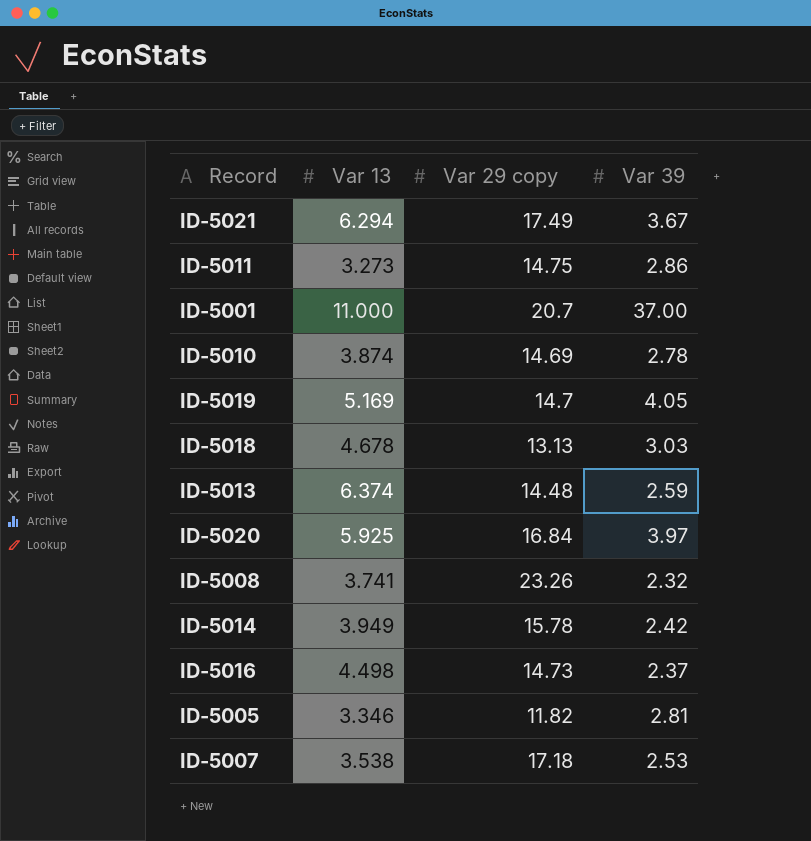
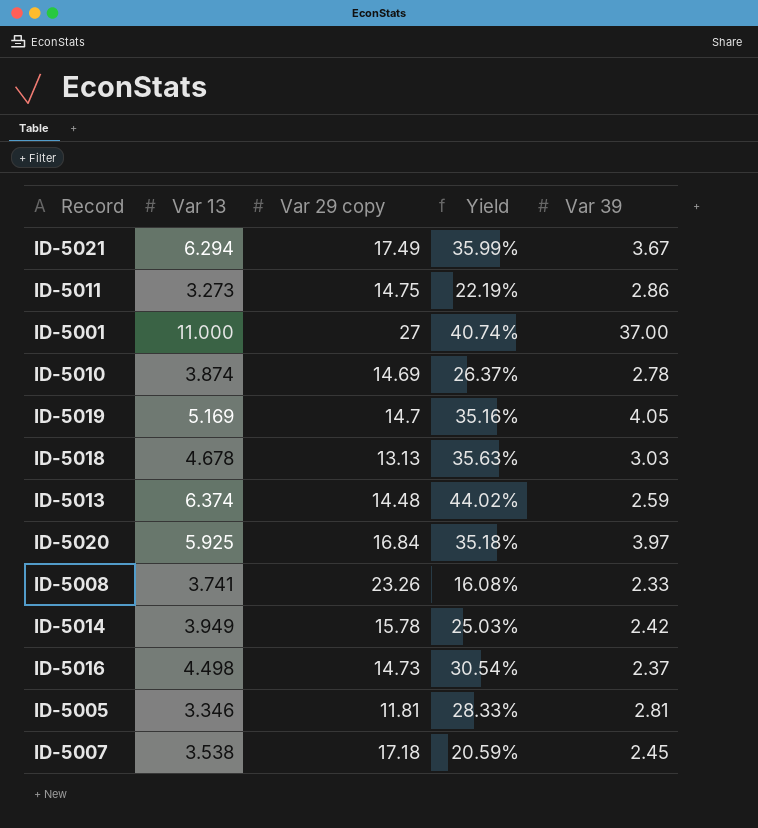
column Yield | formula: none -> [Var 13] / [Var 29 copy]
ID-5001 | Var 29 copy: 20.7 -> 27
ID-5008 | Var 39: 2.32 -> 2.33
ID-5005 | Var 29 copy: 11.82 -> 11.81
ID-5007 | Var 39: 2.53 -> 2.45

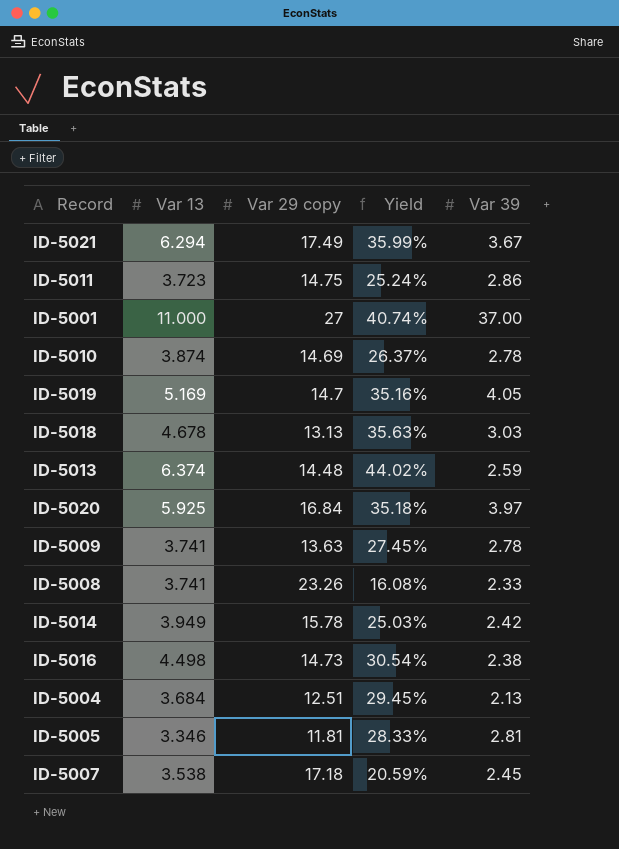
ID-5011 | Var 13: 3.273 -> 3.723
ID-5011 | Yield: 22.19% -> 25.24%
row ID-5009: none -> 3.741 | 13.63 | 27.45% | 2.78
ID-5016 | Var 39: 2.37 -> 2.38
row ID-5004: none -> 3.684 | 12.51 | 29.45% | 2.13

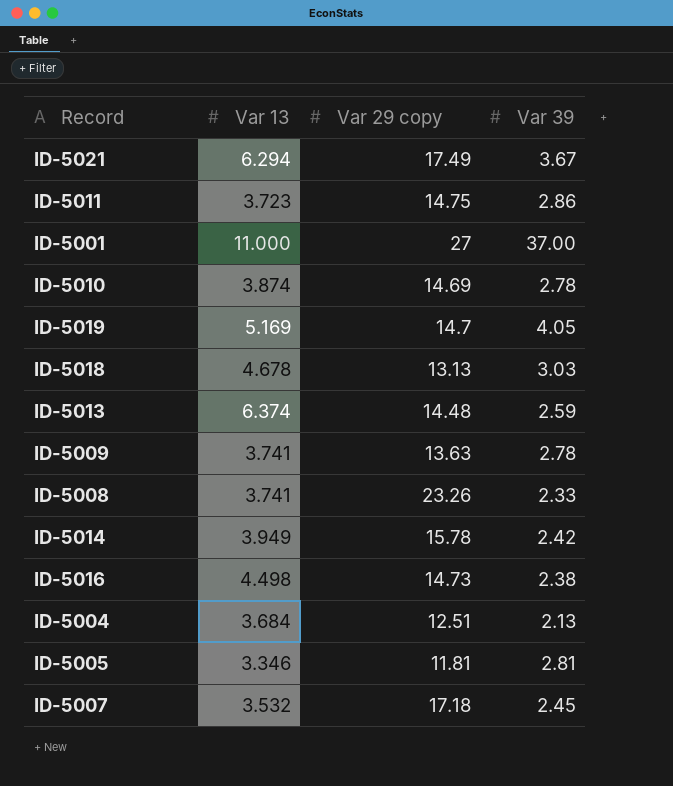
column Yield | formula: [Var 13] / [Var 29 copy] -> none
row ID-5020: 5.925 | 16.84 | 35.18% | 3.97 -> none
ID-5007 | Var 13: 3.538 -> 3.532

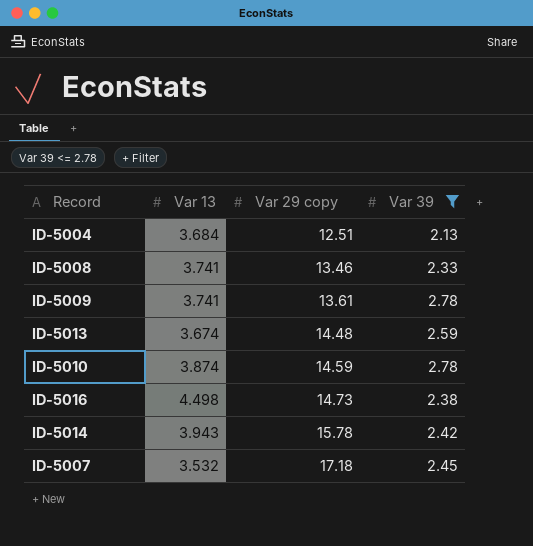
filter: none -> Var 39 <= 2.78
row order: none -> Var 29 copy ascending
ID-5008 | Var 29 copy: 23.26 -> 13.46
ID-5009 | Var 29 copy: 13.63 -> 13.61
ID-5013 | Var 13: 6.374 -> 3.674
ID-5010 | Var 29 copy: 14.69 -> 14.59
ID-5014 | Var 13: 3.949 -> 3.943

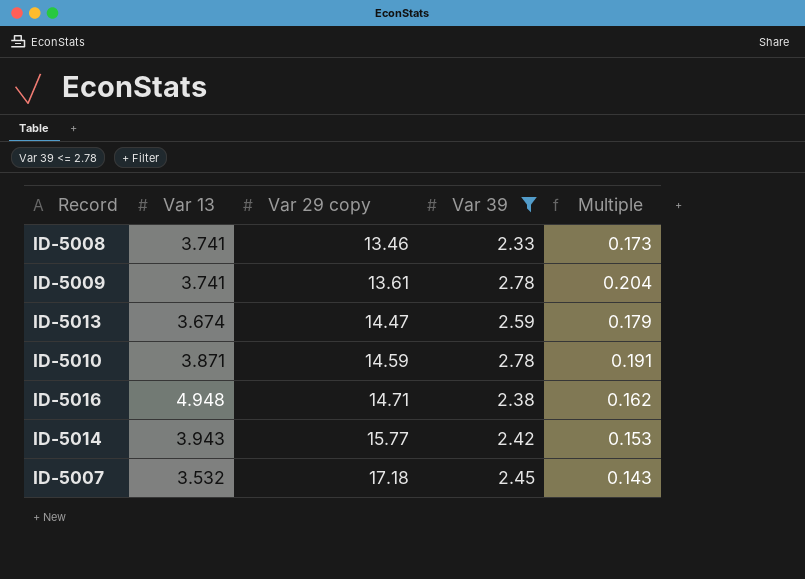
column Multiple | formula: none -> [Var 39] / [Var 29 copy]
row ID-5004: 3.684 | 12.51 | 2.13 -> none
ID-5013 | Var 29 copy: 14.48 -> 14.47
ID-5010 | Var 13: 3.874 -> 3.871
ID-5016 | Var 13: 4.498 -> 4.948
ID-5016 | Var 29 copy: 14.73 -> 14.71
ID-5014 | Var 29 copy: 15.78 -> 15.77

